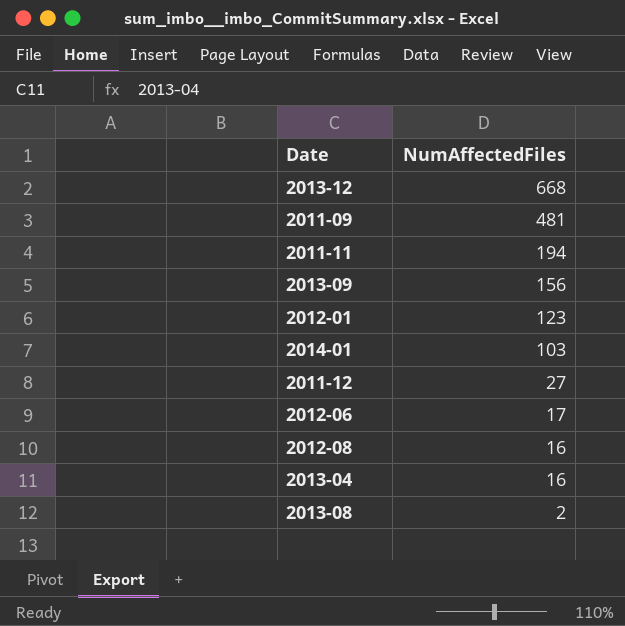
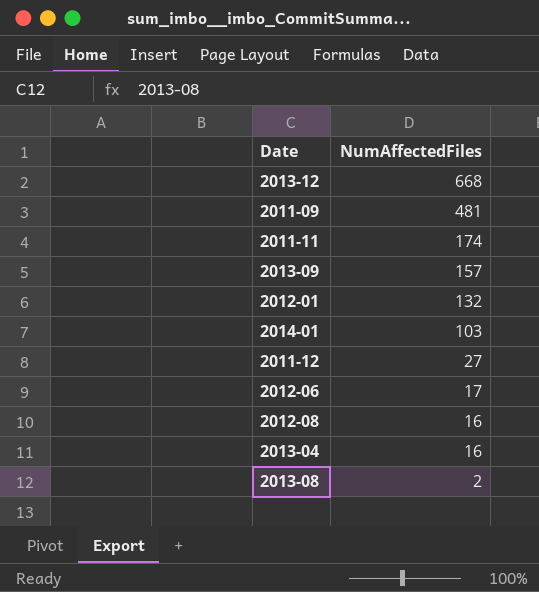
2011-11 | NumAffectedFiles: 194 -> 174
2013-09 | NumAffectedFiles: 156 -> 157
2012-01 | NumAffectedFiles: 123 -> 132

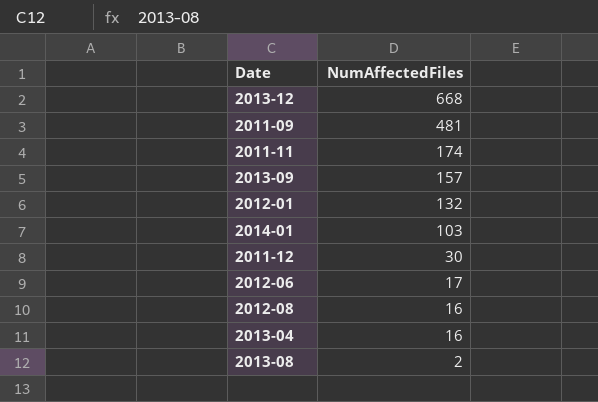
2011-12 | NumAffectedFiles: 27 -> 30

